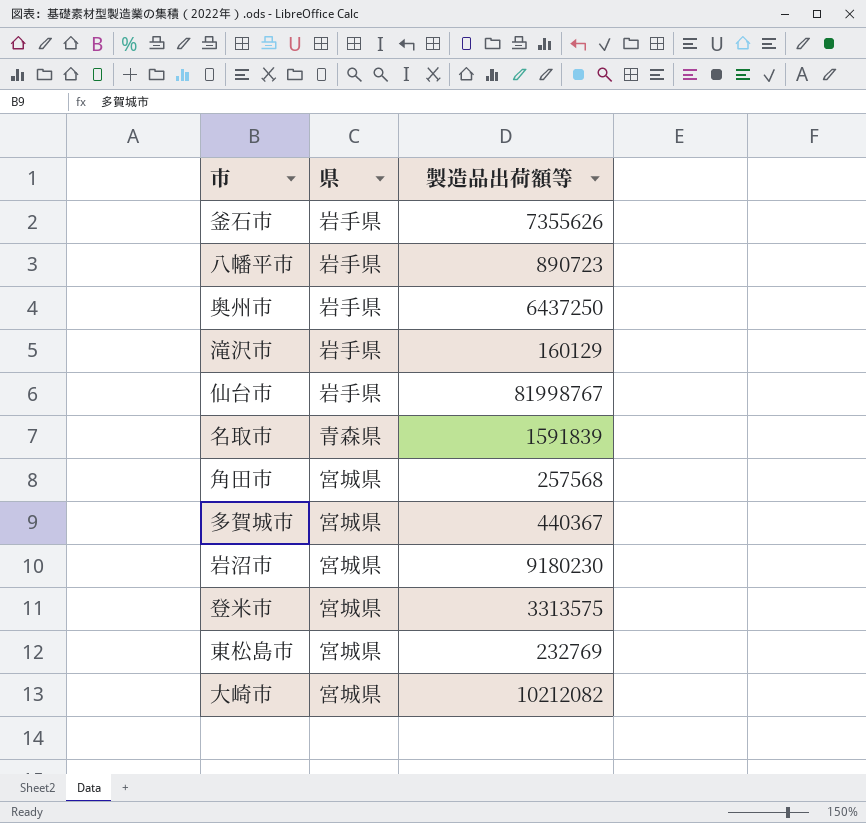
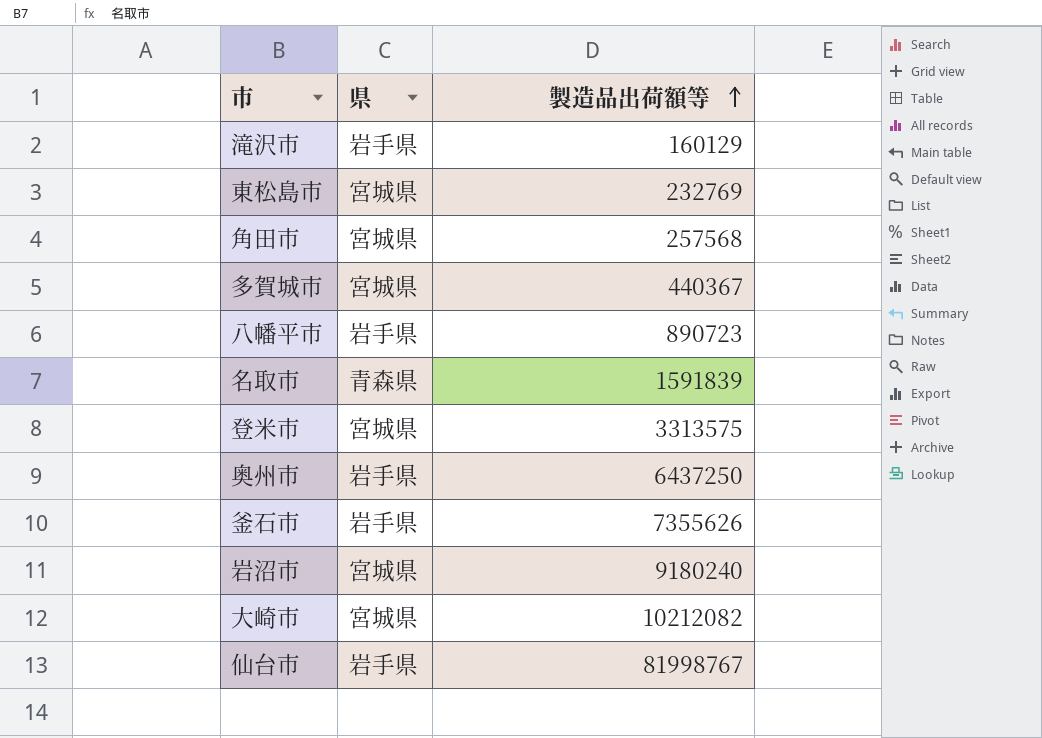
row order: none -> 製造品出荷額等 ascending
岩沼市 | 製造品出荷額等: 9180230 -> 9180240

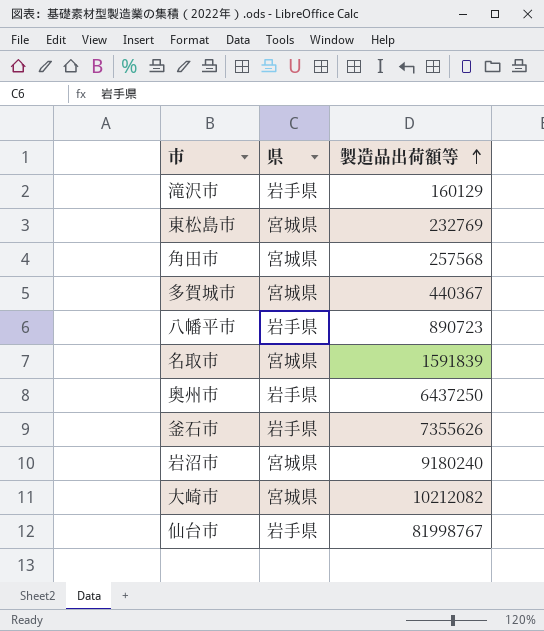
row 登米市: 宮城県 | 3313575 -> none
名取市 | 県: 青森県 -> 宮城県

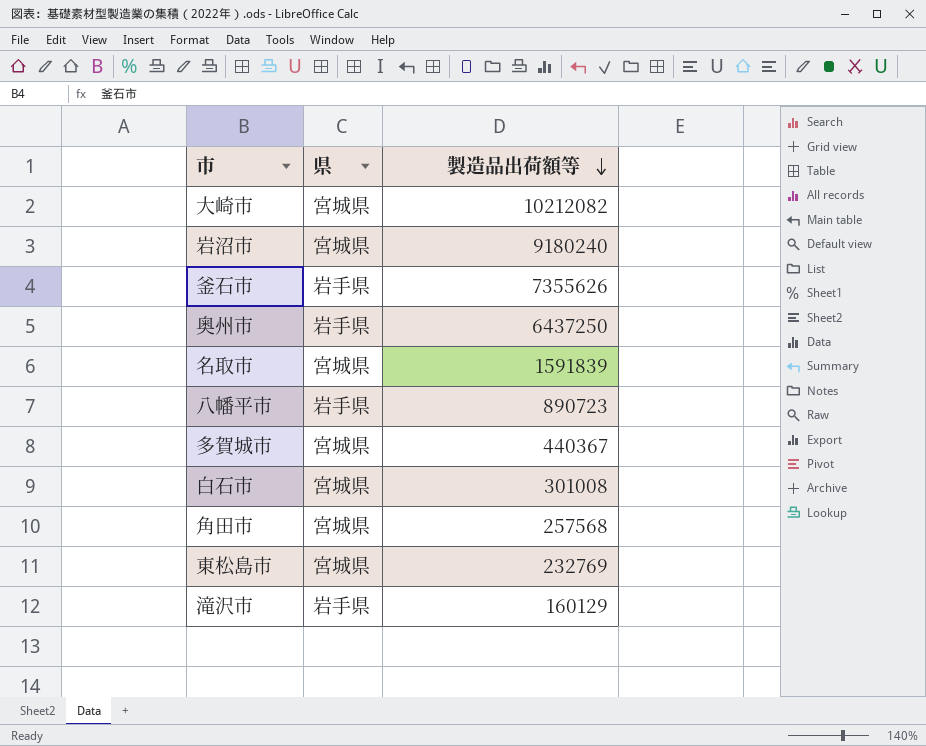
row order: 製造品出荷額等 ascending -> 製造品出荷額等 descending
row 仙台市: 岩手県 | 81998767 -> none
row 白石市: none -> 宮城県 | 301008

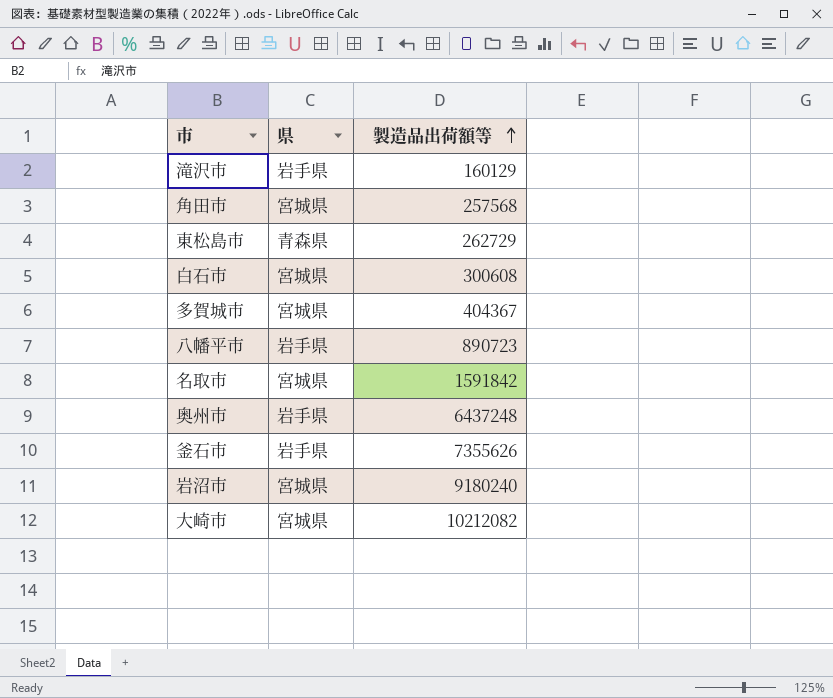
row order: 製造品出荷額等 descending -> 製造品出荷額等 ascending
東松島市 | 県: 宮城県 -> 青森県
東松島市 | 製造品出荷額等: 232769 -> 262729
白石市 | 製造品出荷額等: 301008 -> 300608
多賀城市 | 製造品出荷額等: 440367 -> 404367
名取市 | 製造品出荷額等: 1591839 -> 1591842
奥州市 | 製造品出荷額等: 6437250 -> 6437248

